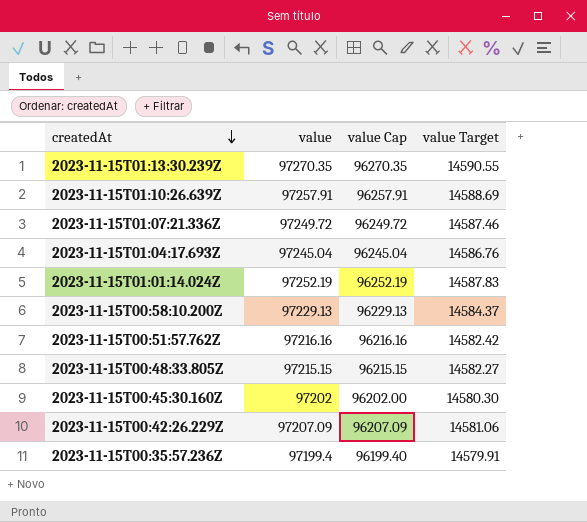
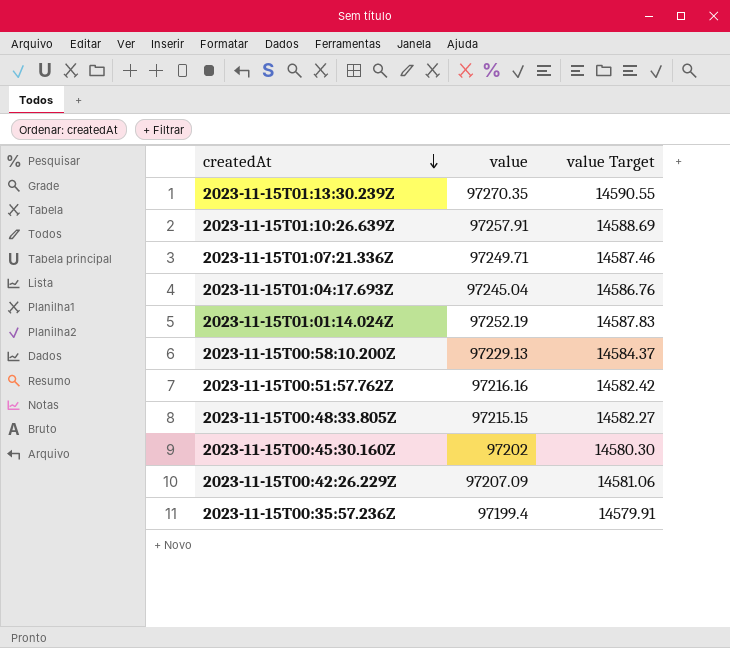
column value Cap | formula: [value] - 1000 -> none
2023-11-15T01:07:21.336Z | value: 97249.72 -> 97249.71

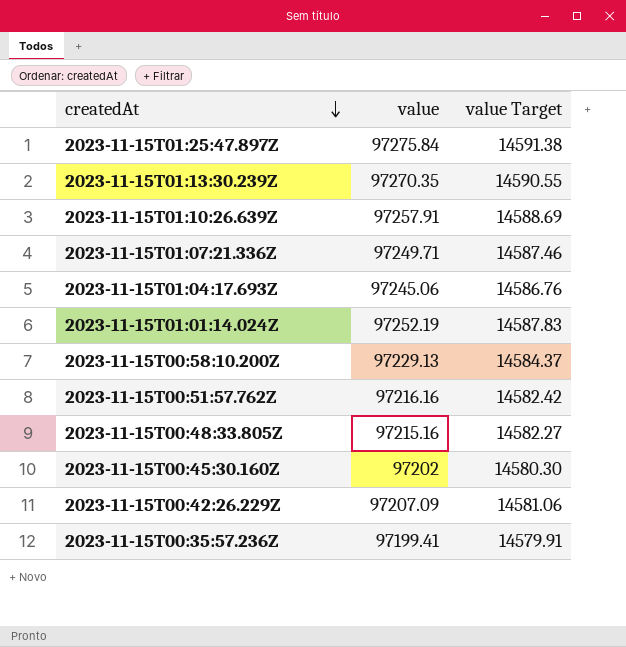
row 2023-11-15T01:25:47.897Z: none -> 97275.84 | 14591.38
2023-11-15T01:04:17.693Z | value: 97245.04 -> 97245.06
2023-11-15T00:48:33.805Z | value: 97215.15 -> 97215.16
2023-11-15T00:35:57.236Z | value: 97199.4 -> 97199.41

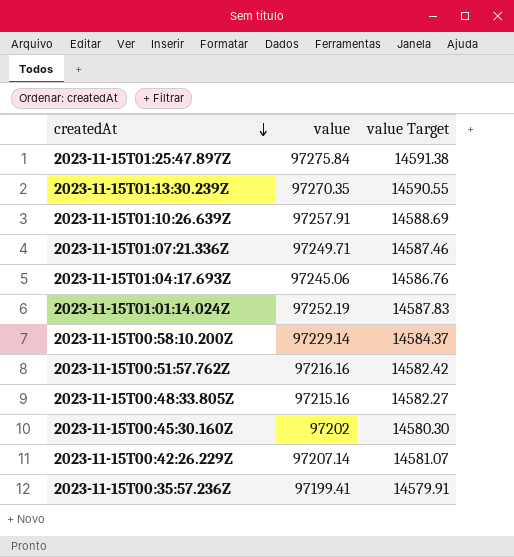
2023-11-15T00:58:10.200Z | value: 97229.13 -> 97229.14
2023-11-15T00:42:26.229Z | value: 97207.09 -> 97207.14
2023-11-15T00:42:26.229Z | value Target: 14581.06 -> 14581.07

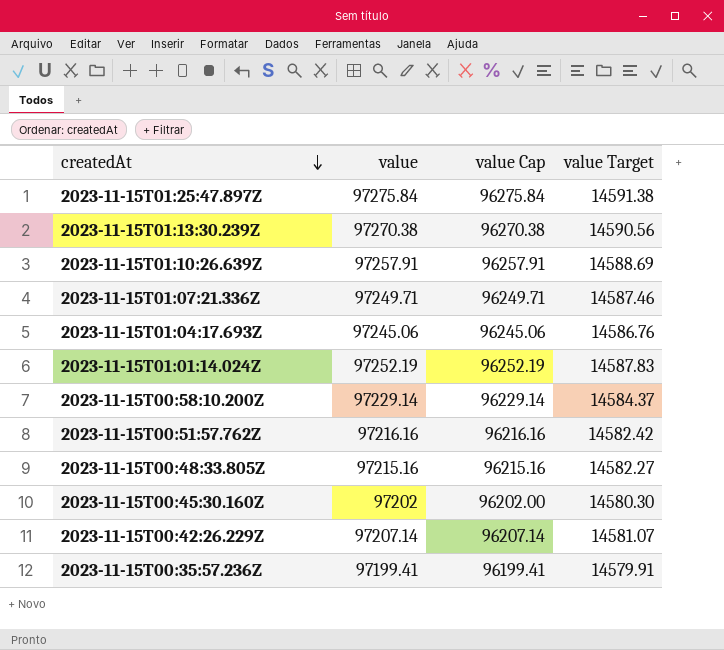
column value Cap | formula: none -> [value] - 1000
2023-11-15T01:13:30.239Z | value: 97270.35 -> 97270.38
2023-11-15T01:13:30.239Z | value Target: 14590.55 -> 14590.56

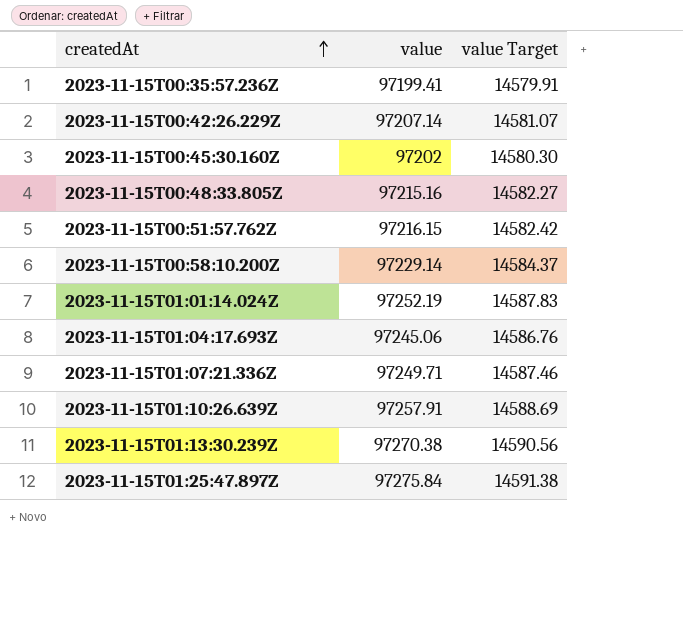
row order: createdAt descending -> createdAt ascending
column value Cap | formula: [value] - 1000 -> none
2023-11-15T00:51:57.762Z | value: 97216.16 -> 97216.15

